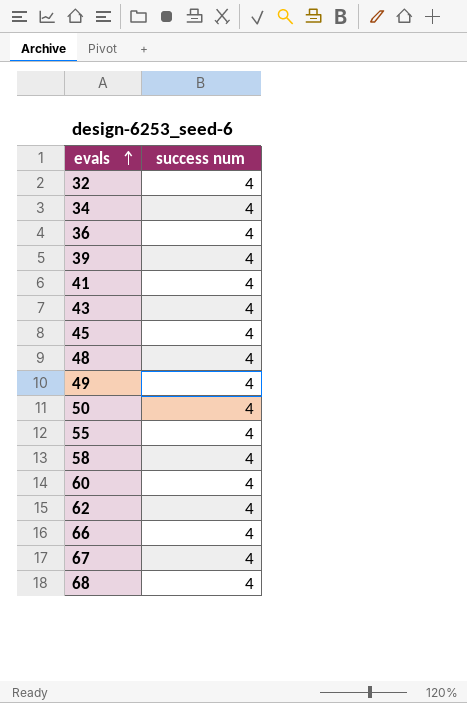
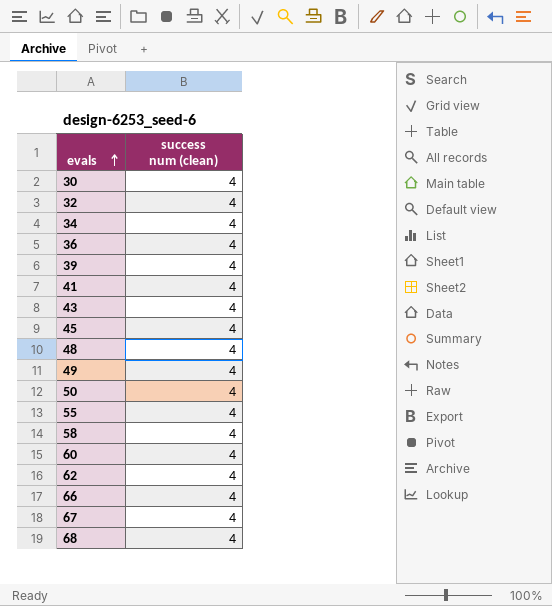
column name: success num -> success num (clean)
row 30: none -> 4

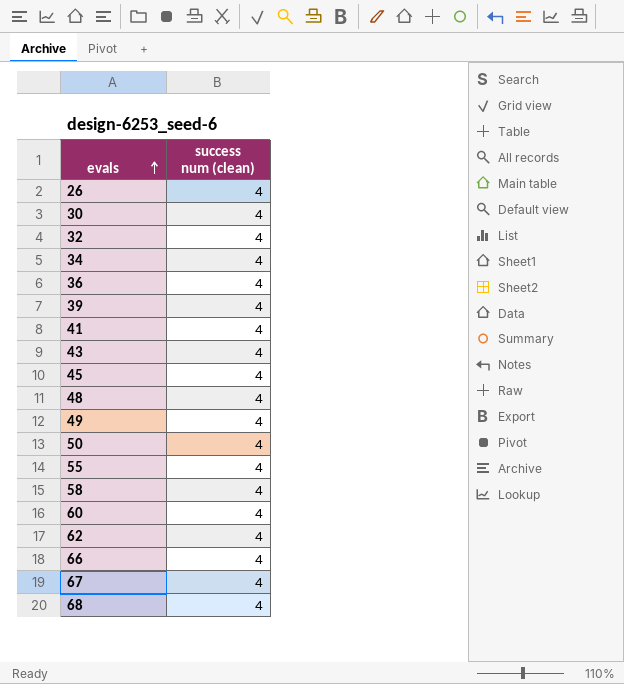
row 26: none -> 4

